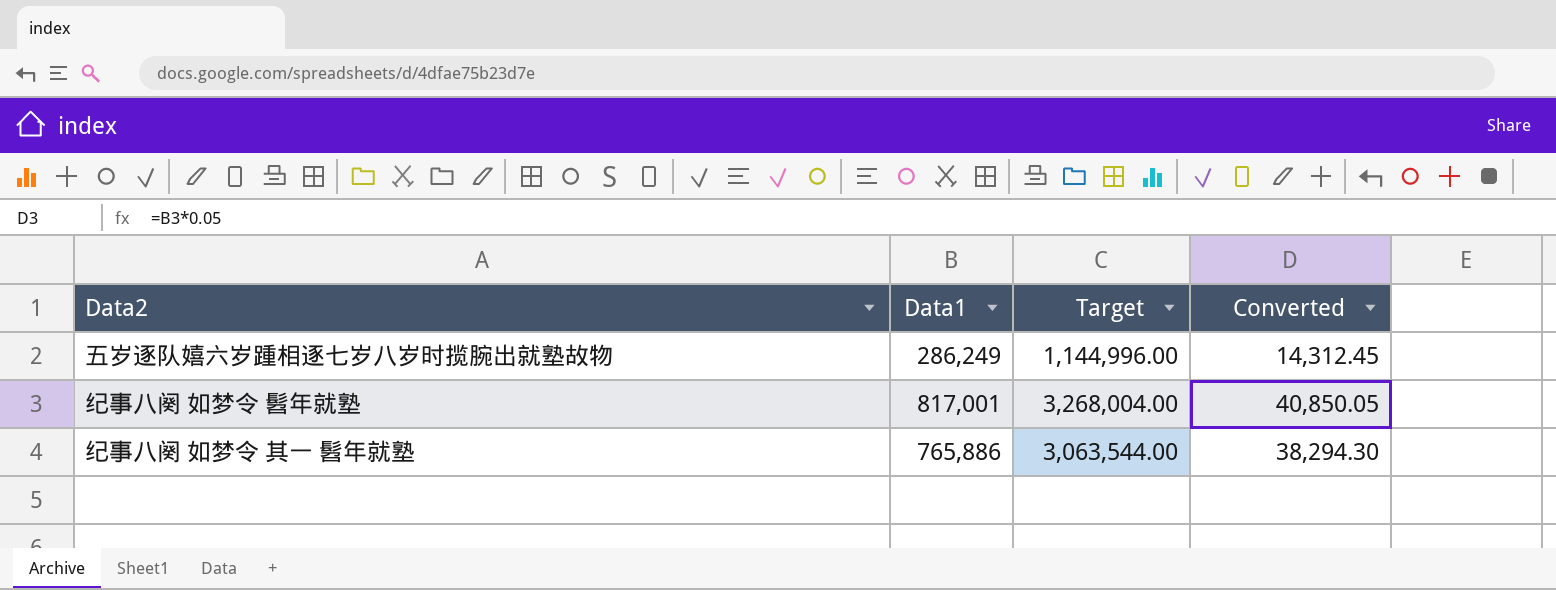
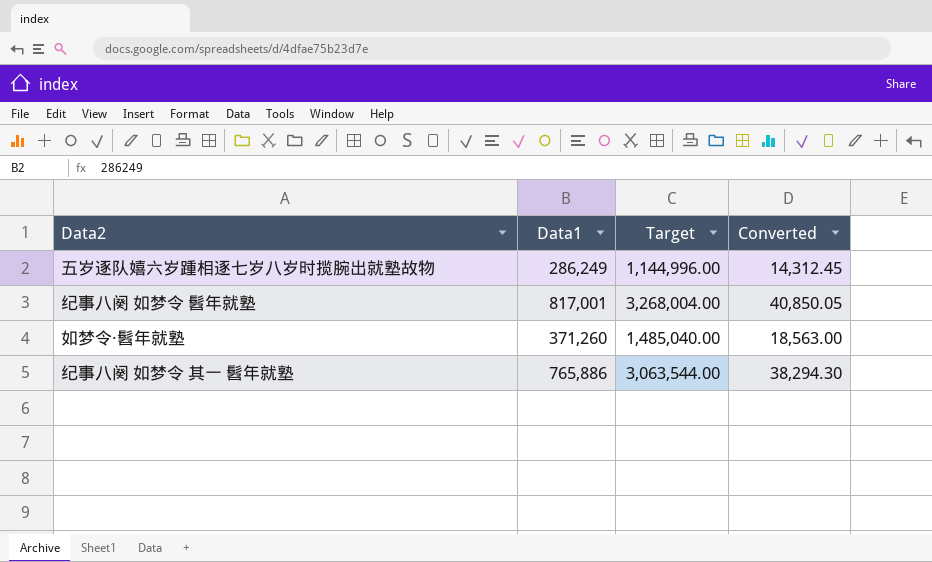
row 如梦令·髫年就塾: none -> 371,260 | 1,485,040.00 | 18,563.00

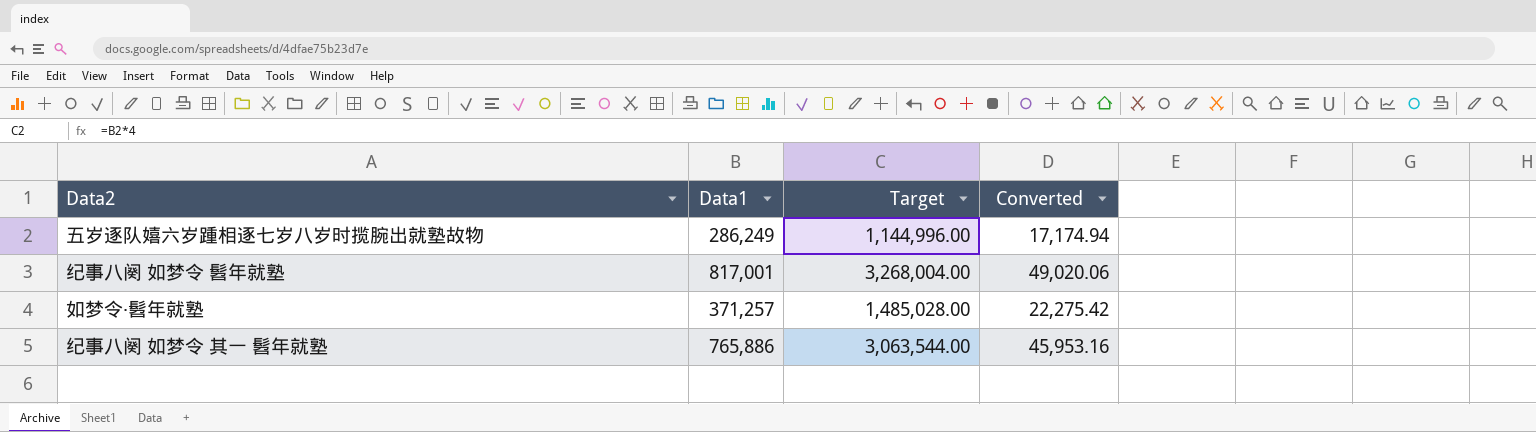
column Converted | formula: [Data1] * 0.05 -> [Data1] * 0.06
如梦令·髫年就塾 | Data1: 371,260 -> 371,257
如梦令·髫年就塾 | Target: 1,485,040.00 -> 1,485,028.00

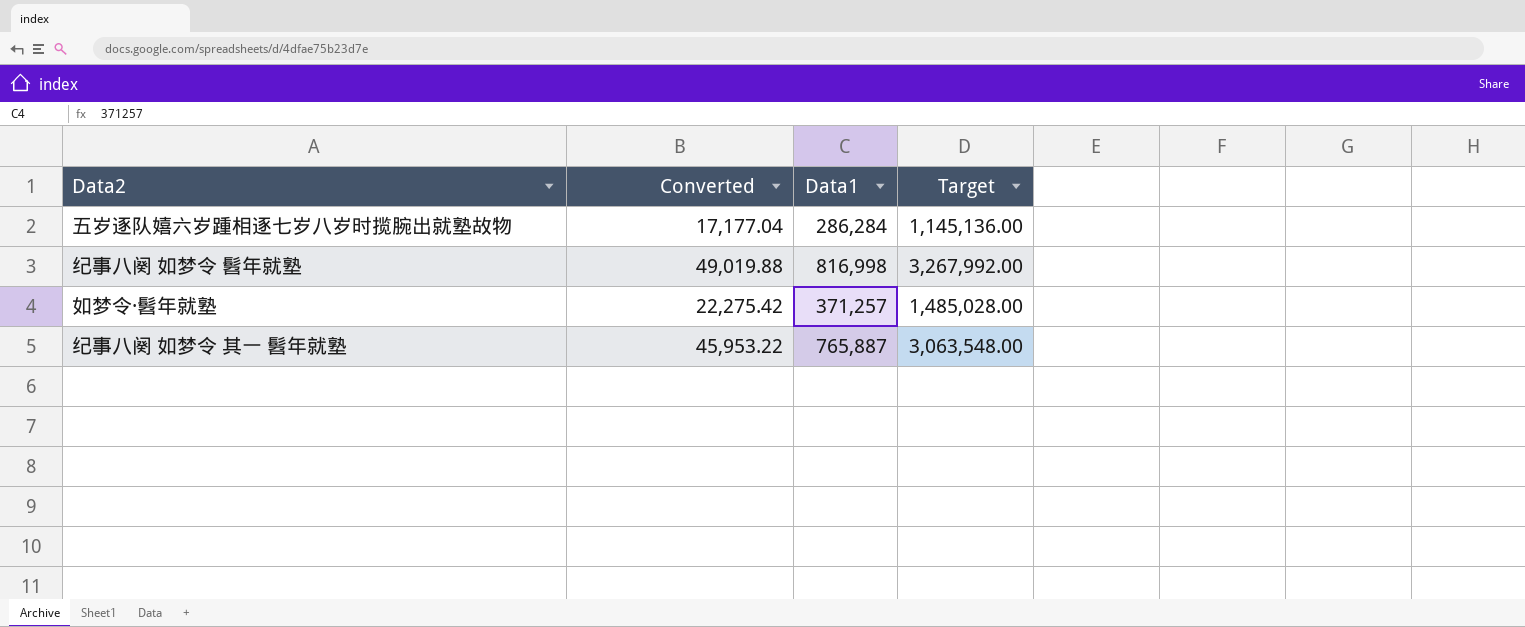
column Converted | position: 4 -> 2
五岁逐队嬉六岁踵相逐七岁八岁时揽腕出就塾故物 | Converted: 17,174.94 -> 17,177.04
五岁逐队嬉六岁踵相逐七岁八岁时揽腕出就塾故物 | Data1: 286,249 -> 286,284
五岁逐队嬉六岁踵相逐七岁八岁时揽腕出就塾故物 | Target: 1,144,996.00 -> 1,145,136.00
纪事八阕 如梦令 髫年就塾 | Converted: 49,020.06 -> 49,019.88
纪事八阕 如梦令 髫年就塾 | Data1: 817,001 -> 816,998
纪事八阕 如梦令 髫年就塾 | Target: 3,268,004.00 -> 3,267,992.00
纪事八阕 如梦令 其一 髫年就塾 | Converted: 45,953.16 -> 45,953.22
纪事八阕 如梦令 其一 髫年就塾 | Data1: 765,886 -> 765,887
纪事八阕 如梦令 其一 髫年就塾 | Target: 3,063,544.00 -> 3,063,548.00

